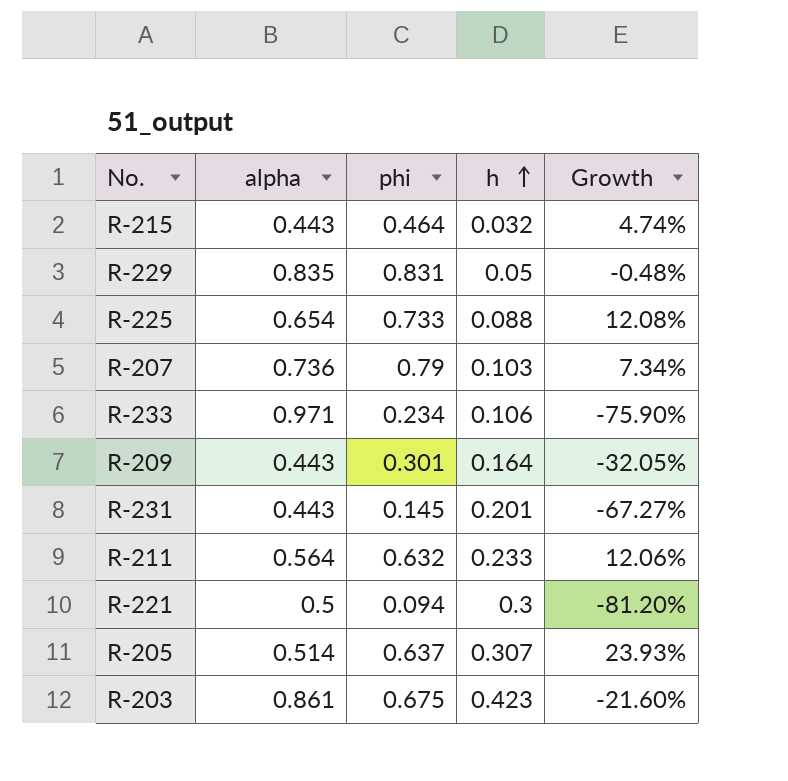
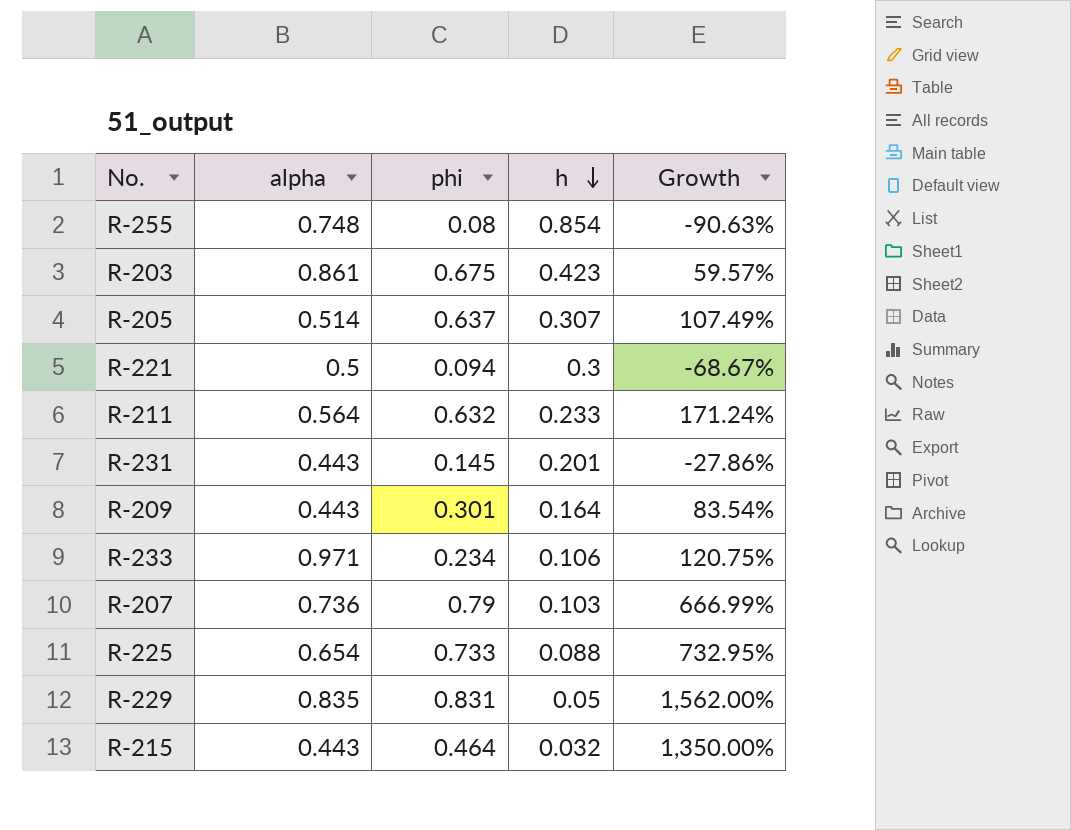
row order: h ascending -> h descending
column Growth | formula: ([phi] - [alpha]) / [alpha] -> ([phi] - [h]) / [h]
row R-255: none -> 0.748 | 0.08 | 0.854 | -90.63%

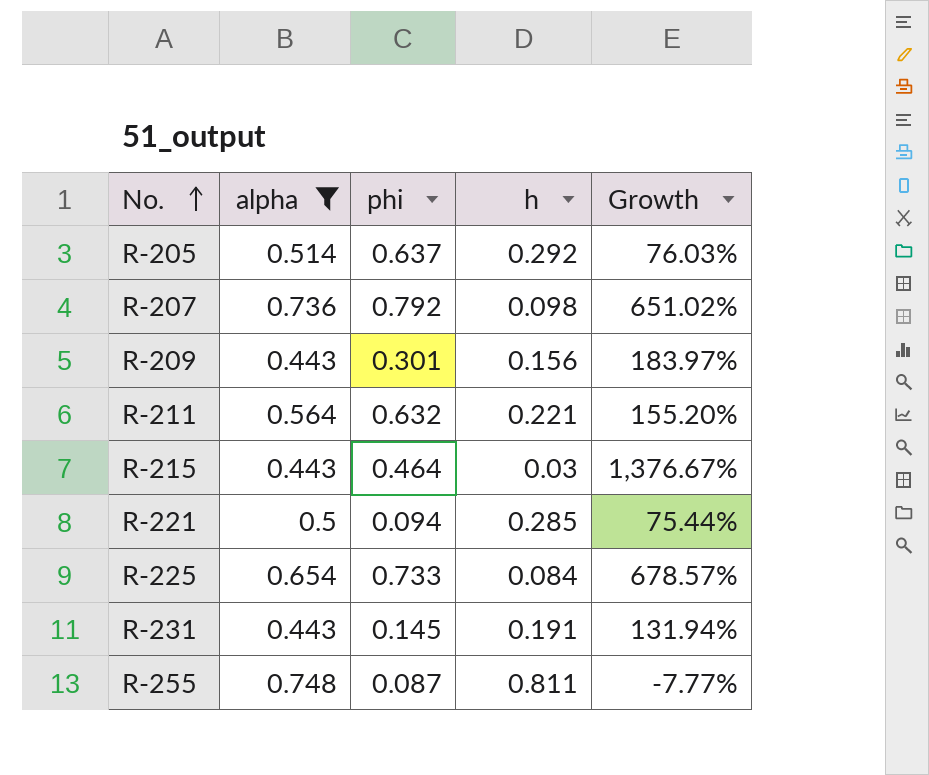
filter: none -> alpha <= 0.748
row order: h descending -> No. ascending
column Growth | formula: ([phi] - [h]) / [h] -> ([alpha] - [h]) / [h]
R-205 | h: 0.307 -> 0.292
R-207 | phi: 0.79 -> 0.792
R-207 | h: 0.103 -> 0.098
R-209 | h: 0.164 -> 0.156
R-211 | h: 0.233 -> 0.221
R-215 | h: 0.032 -> 0.03
R-221 | h: 0.3 -> 0.285
R-225 | h: 0.088 -> 0.084
R-231 | h: 0.201 -> 0.191
R-255 | phi: 0.08 -> 0.087
R-255 | h: 0.854 -> 0.811

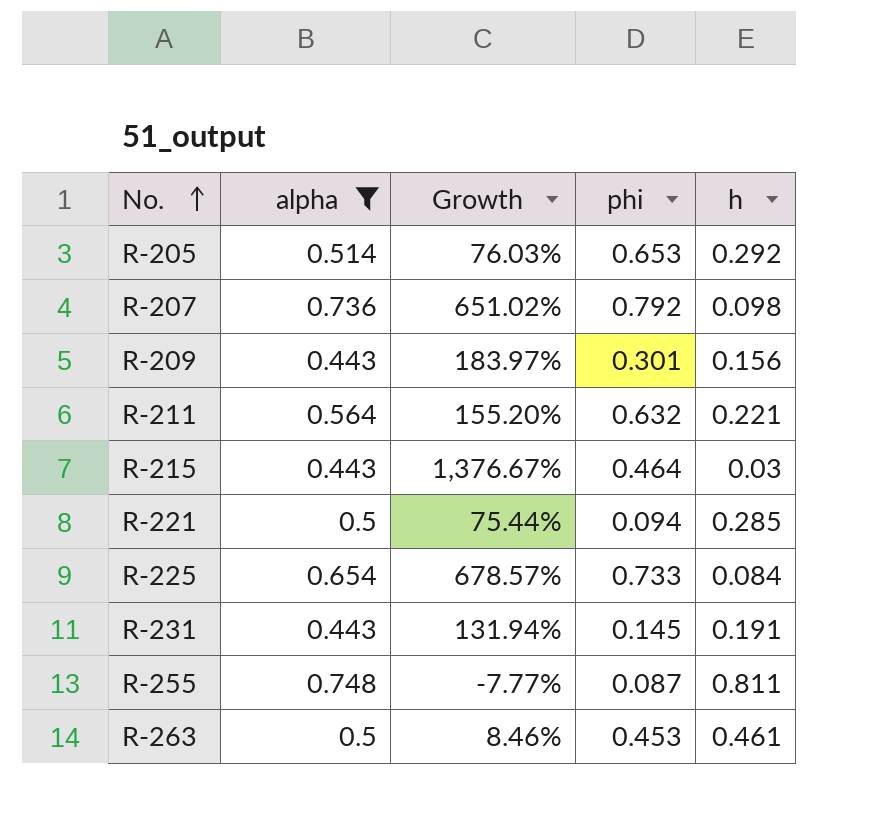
column Growth | position: 5 -> 3
R-205 | phi: 0.637 -> 0.653
row R-263: none -> 0.5 | 8.46% | 0.453 | 0.461

